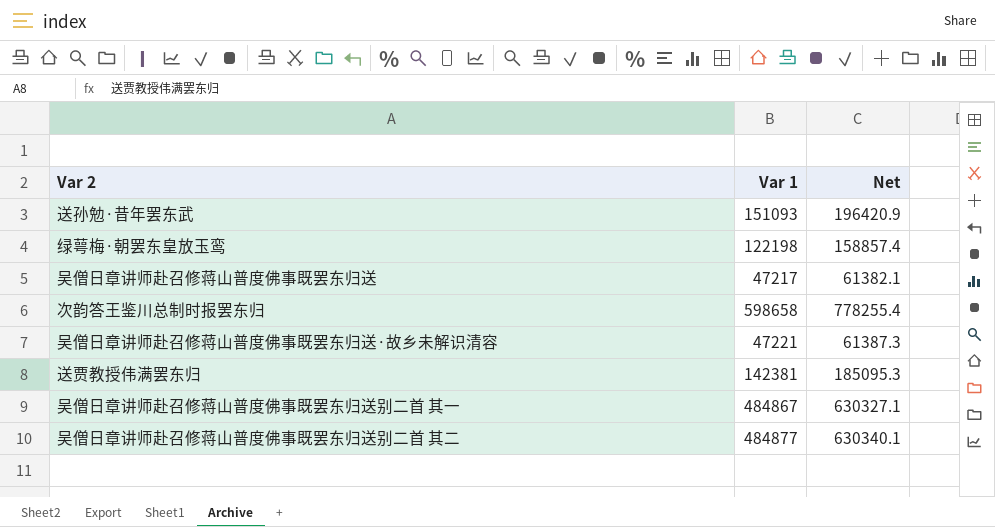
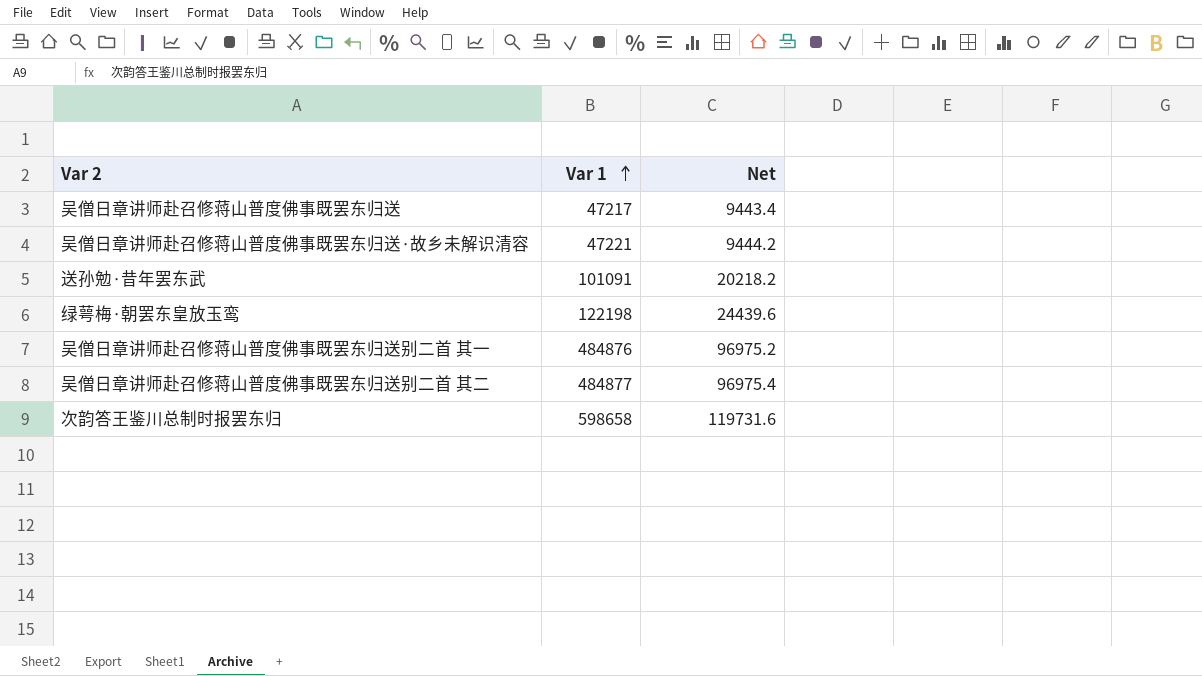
row order: none -> Var 1 ascending
column Net | formula: [Var 1] * 1.3 -> [Var 1] * 0.2
row 送贾教授伟满罢东归: 142381 | 185095.3 -> none
送孙勉·昔年罢东武 | Var 1: 151093 -> 101091
吴僧日章讲师赴召修蒋山普度佛事既罢东归送别二首 其一 | Var 1: 484867 -> 484876

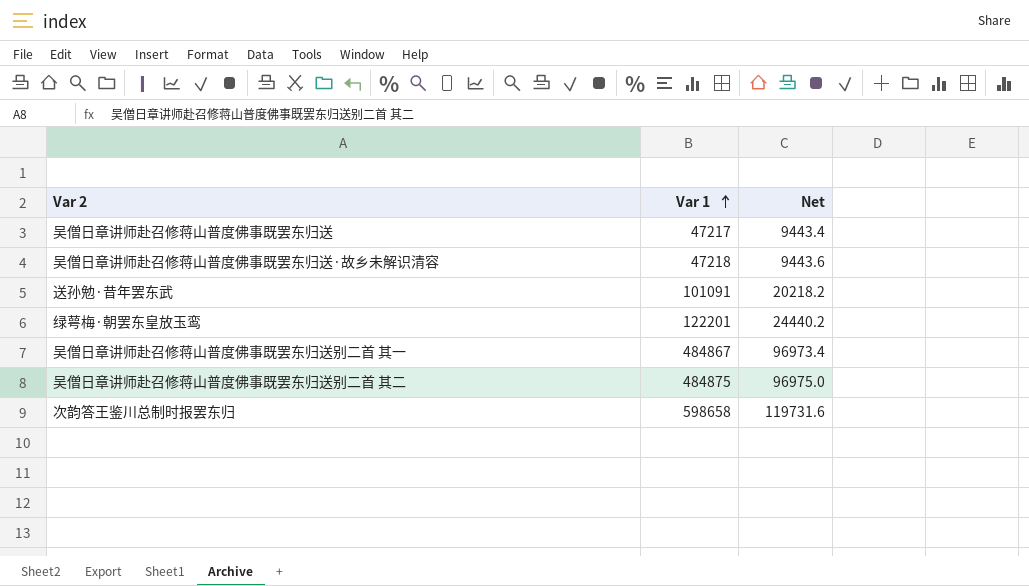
吴僧日章讲师赴召修蒋山普度佛事既罢东归送·故乡未解识清容 | Var 1: 47221 -> 47218
吴僧日章讲师赴召修蒋山普度佛事既罢东归送·故乡未解识清容 | Net: 9444.2 -> 9443.6
绿萼梅·朝罢东皇放玉鸾 | Var 1: 122198 -> 122201
绿萼梅·朝罢东皇放玉鸾 | Net: 24439.6 -> 24440.2
吴僧日章讲师赴召修蒋山普度佛事既罢东归送别二首 其一 | Var 1: 484876 -> 484867
吴僧日章讲师赴召修蒋山普度佛事既罢东归送别二首 其一 | Net: 96975.2 -> 96973.4
吴僧日章讲师赴召修蒋山普度佛事既罢东归送别二首 其二 | Var 1: 484877 -> 484875
吴僧日章讲师赴召修蒋山普度佛事既罢东归送别二首 其二 | Net: 96975.4 -> 96975.0

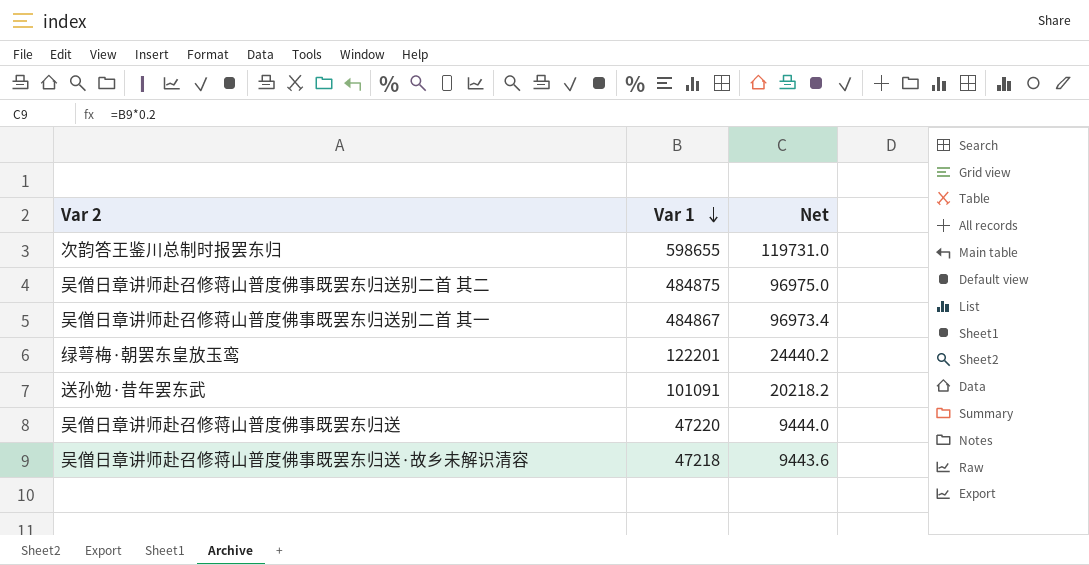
row order: Var 1 ascending -> Var 1 descending
次韵答王鉴川总制时报罢东归 | Var 1: 598658 -> 598655
次韵答王鉴川总制时报罢东归 | Net: 119731.6 -> 119731.0
吴僧日章讲师赴召修蒋山普度佛事既罢东归送 | Var 1: 47217 -> 47220
吴僧日章讲师赴召修蒋山普度佛事既罢东归送 | Net: 9443.4 -> 9444.0

